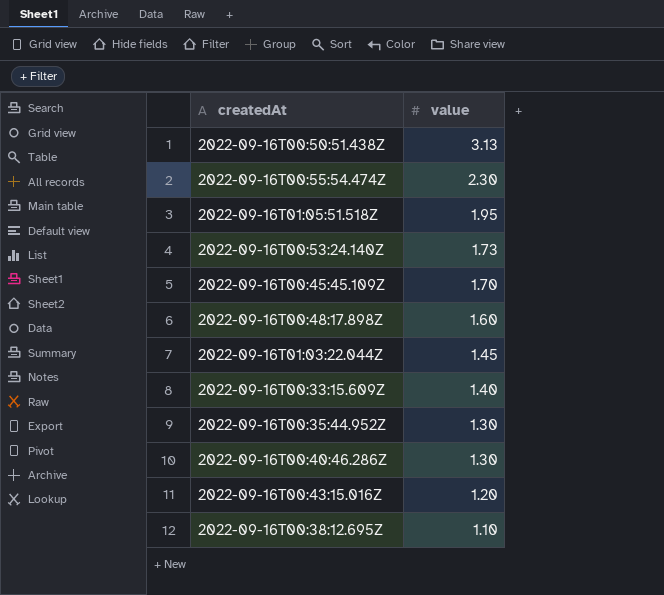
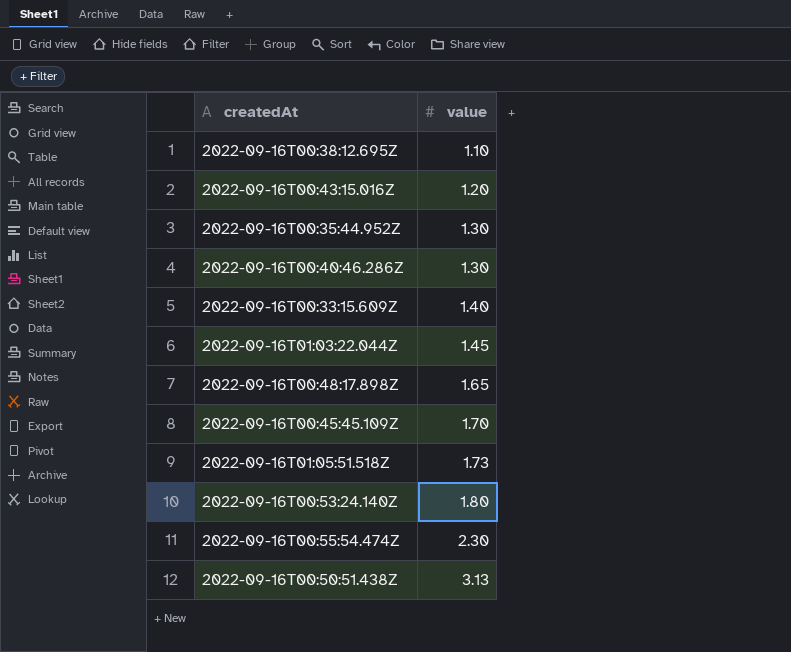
row order: value descending -> value ascending
2022-09-16T00:48:17.898Z | value: 1.60 -> 1.65
2022-09-16T01:05:51.518Z | value: 1.95 -> 1.73
2022-09-16T00:53:24.140Z | value: 1.73 -> 1.80

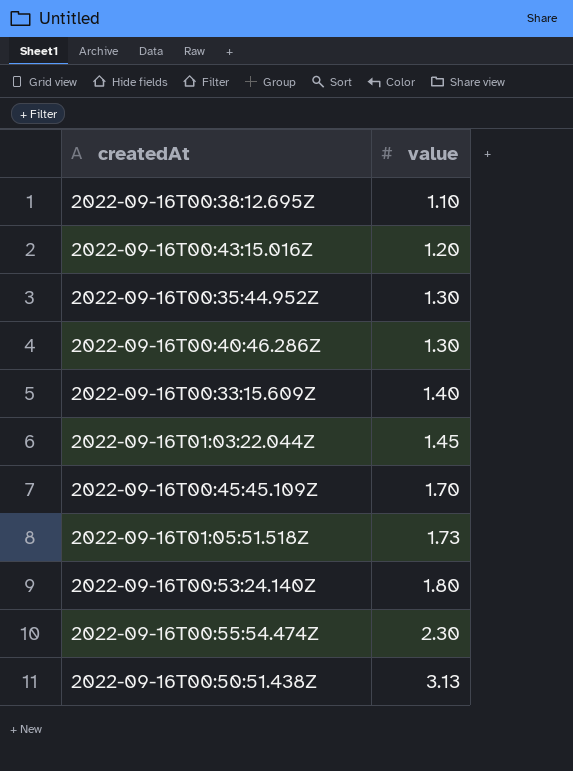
row 2022-09-16T00:48:17.898Z: 1.65 -> none

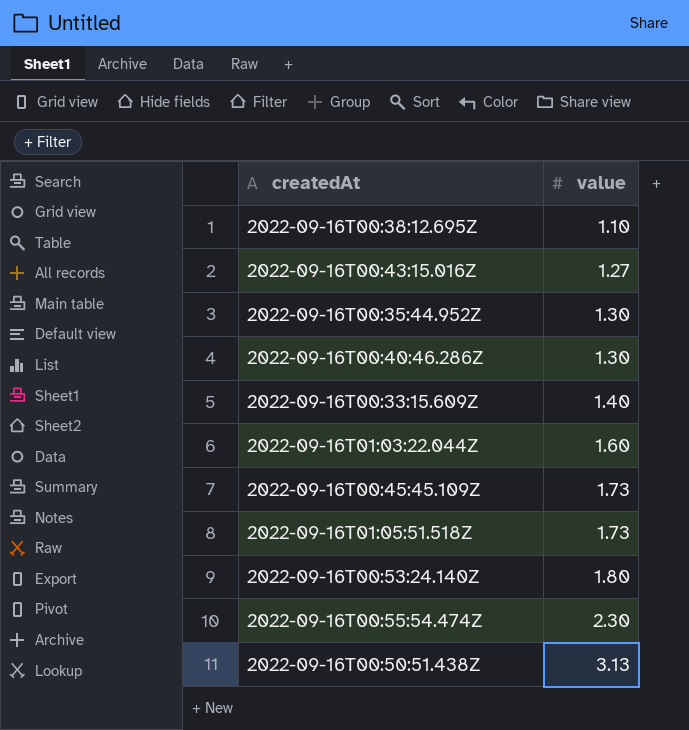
2022-09-16T00:43:15.016Z | value: 1.20 -> 1.27
2022-09-16T01:03:22.044Z | value: 1.45 -> 1.60
2022-09-16T00:45:45.109Z | value: 1.70 -> 1.73

